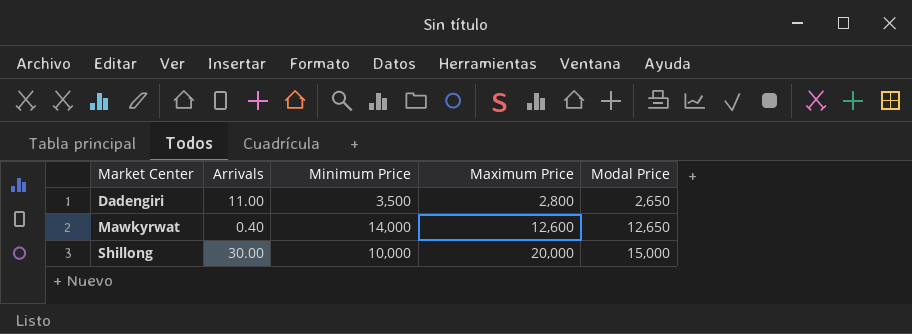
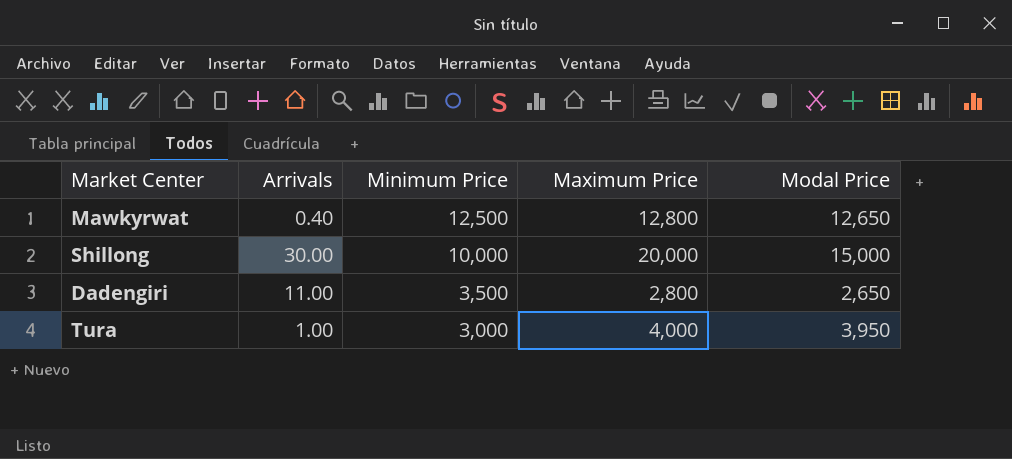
row order: Market Center ascending -> Minimum Price descending
Mawkyrwat | Minimum Price: 14,000 -> 12,500
Mawkyrwat | Maximum Price: 12,600 -> 12,800
row Tura: none -> 1.00 | 3,000 | 4,000 | 3,950

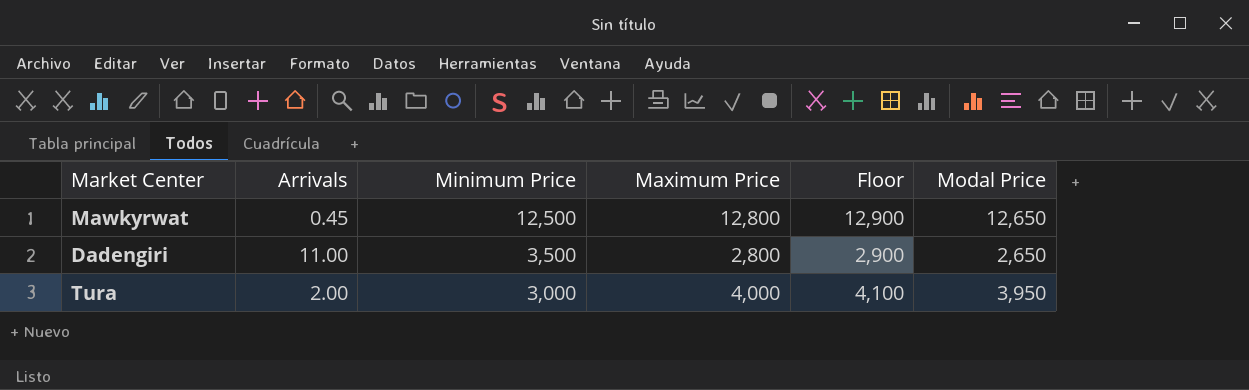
column Floor | formula: none -> [Maximum Price] + 100
row Shillong: 30.00 | 10,000 | 20,000 | 15,000 -> none
Mawkyrwat | Arrivals: 0.40 -> 0.45
Tura | Arrivals: 1.00 -> 2.00

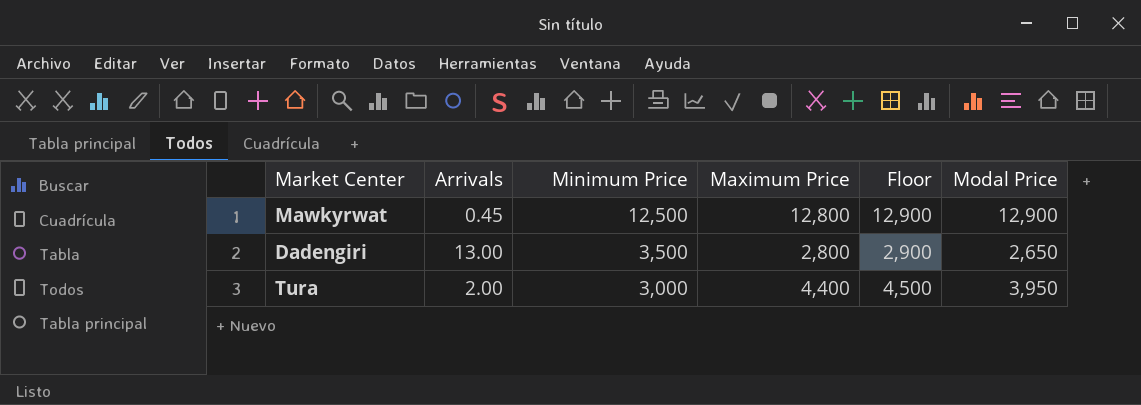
Mawkyrwat | Modal Price: 12,650 -> 12,900
Dadengiri | Arrivals: 11.00 -> 13.00
Tura | Maximum Price: 4,000 -> 4,400
Tura | Floor: 4,100 -> 4,500

